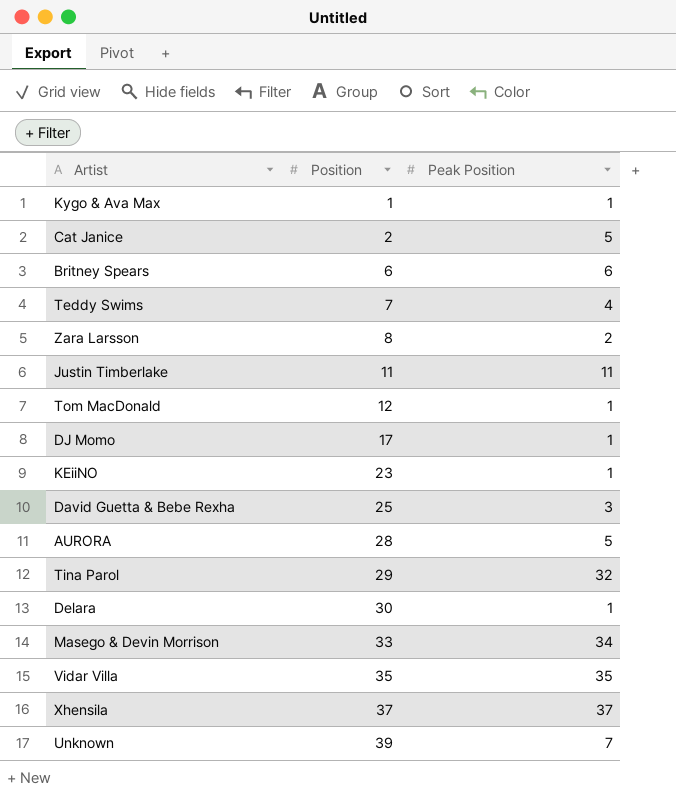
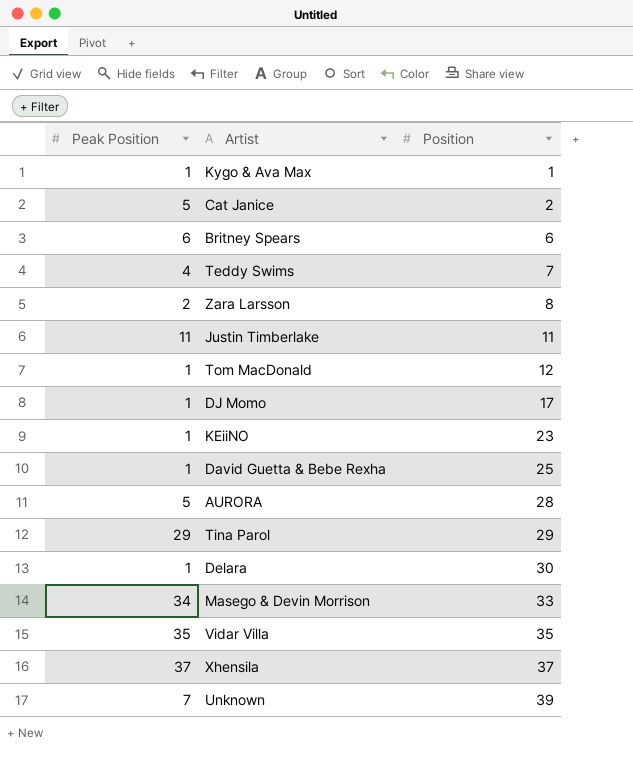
column Peak Position | position: 3 -> 1
David Guetta & Bebe Rexha | Peak Position: 3 -> 1
Tina Parol | Peak Position: 32 -> 29

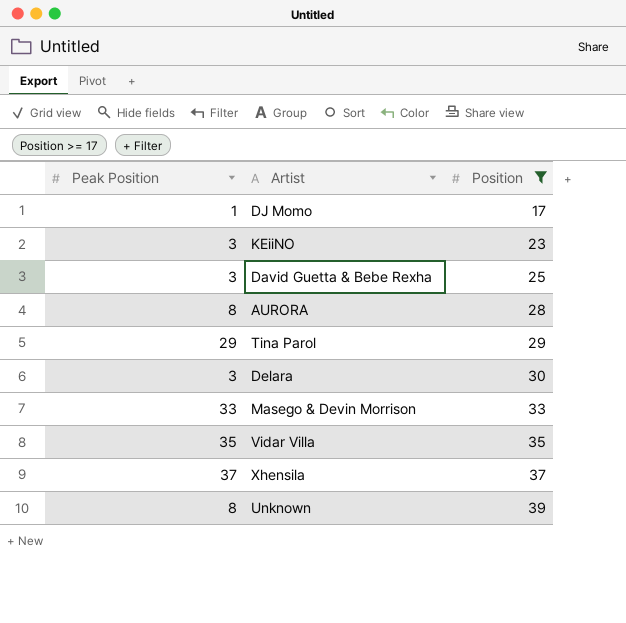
filter: none -> Position >= 17
KEiiNO | Peak Position: 1 -> 3
David Guetta & Bebe Rexha | Peak Position: 1 -> 3
AURORA | Peak Position: 5 -> 8
Delara | Peak Position: 1 -> 3
Masego & Devin Morrison | Peak Position: 34 -> 33
Unknown | Peak Position: 7 -> 8

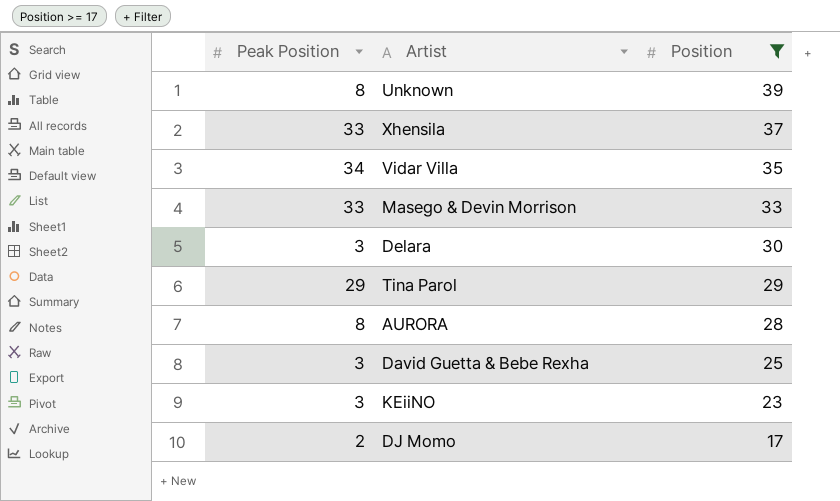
row order: Position ascending -> Position descending
Xhensila | Peak Position: 37 -> 33
Vidar Villa | Peak Position: 35 -> 34
DJ Momo | Peak Position: 1 -> 2

